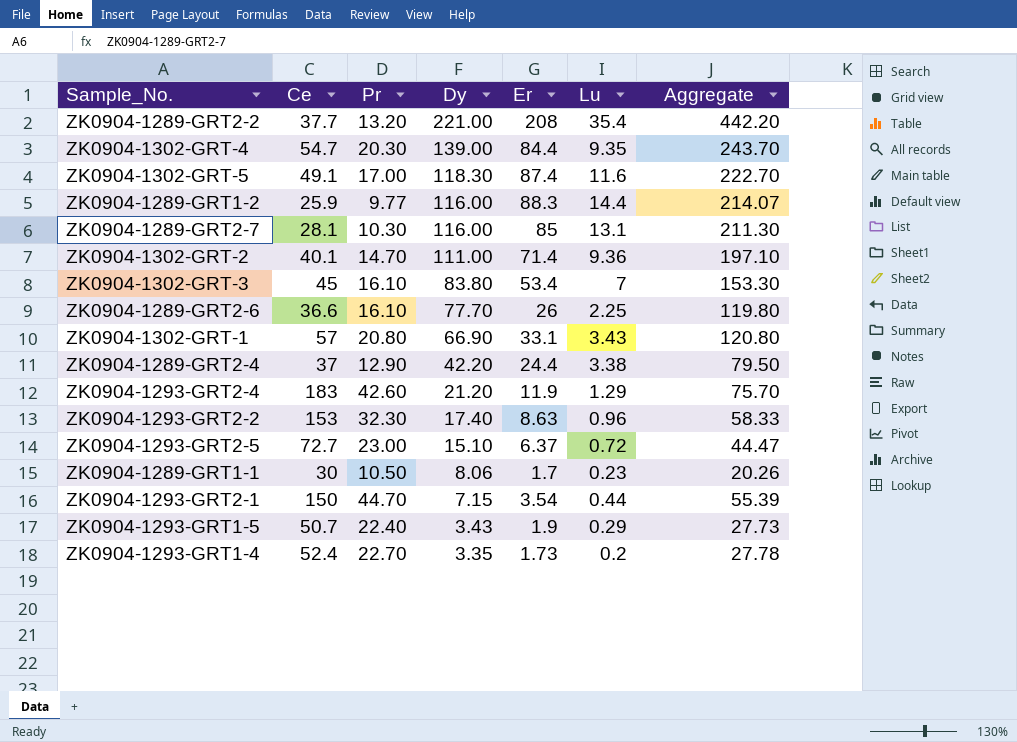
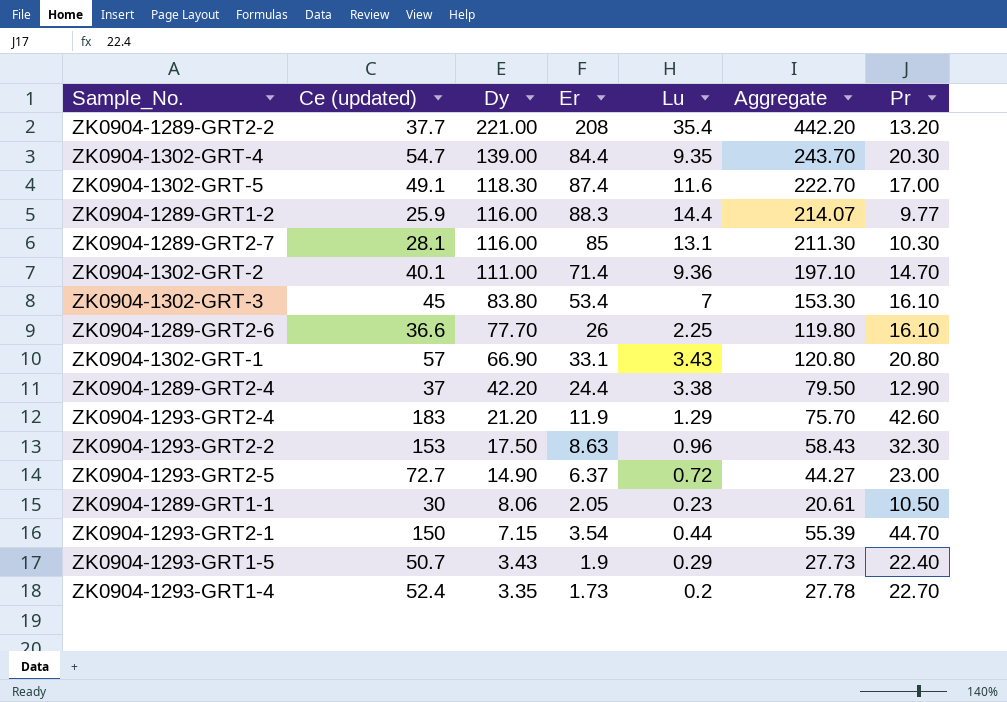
column name: Ce -> Ce (updated)
column Pr | position: 3 -> 7
ZK0904-1293-GRT2-2 | Dy: 17.40 -> 17.50
ZK0904-1293-GRT2-2 | Aggregate: 58.33 -> 58.43
ZK0904-1293-GRT2-5 | Dy: 15.10 -> 14.90
ZK0904-1293-GRT2-5 | Aggregate: 44.47 -> 44.27
ZK0904-1289-GRT1-1 | Er: 1.7 -> 2.05
ZK0904-1289-GRT1-1 | Aggregate: 20.26 -> 20.61

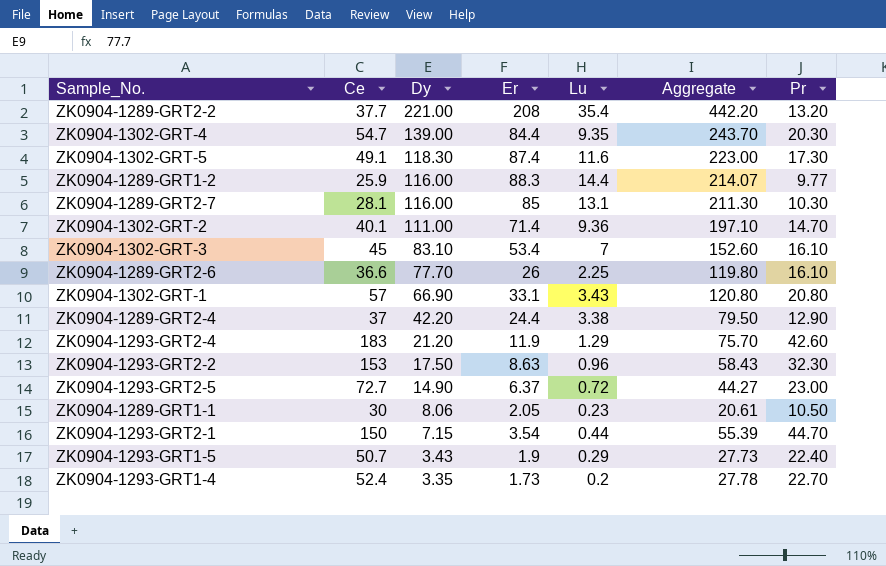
column name: Ce (updated) -> Ce
ZK0904-1302-GRT-5 | Aggregate: 222.70 -> 223.00
ZK0904-1302-GRT-5 | Pr: 17.00 -> 17.30
ZK0904-1302-GRT-3 | Dy: 83.80 -> 83.10
ZK0904-1302-GRT-3 | Aggregate: 153.30 -> 152.60

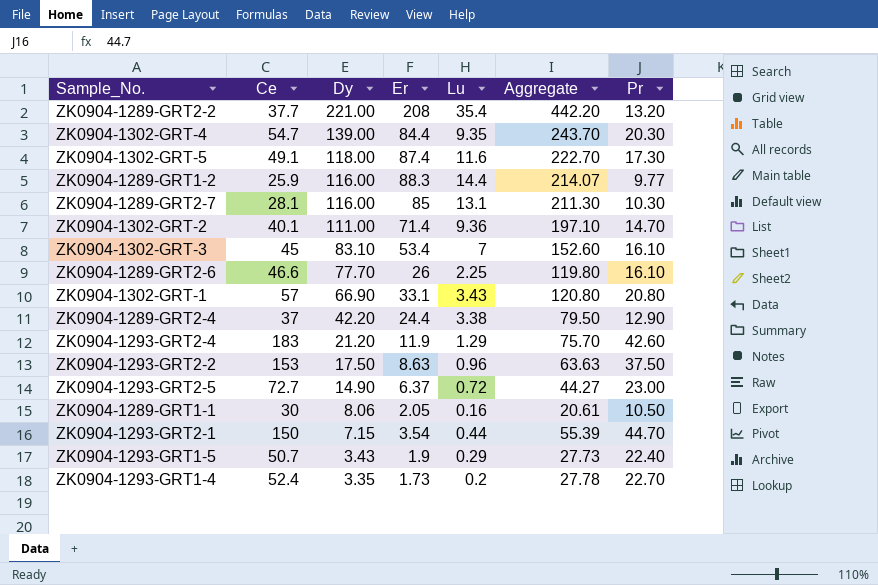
ZK0904-1302-GRT-5 | Dy: 118.30 -> 118.00
ZK0904-1302-GRT-5 | Aggregate: 223.00 -> 222.70
ZK0904-1289-GRT2-6 | Ce: 36.6 -> 46.6
ZK0904-1293-GRT2-2 | Aggregate: 58.43 -> 63.63
ZK0904-1293-GRT2-2 | Pr: 32.30 -> 37.50
ZK0904-1289-GRT1-1 | Lu: 0.23 -> 0.16

